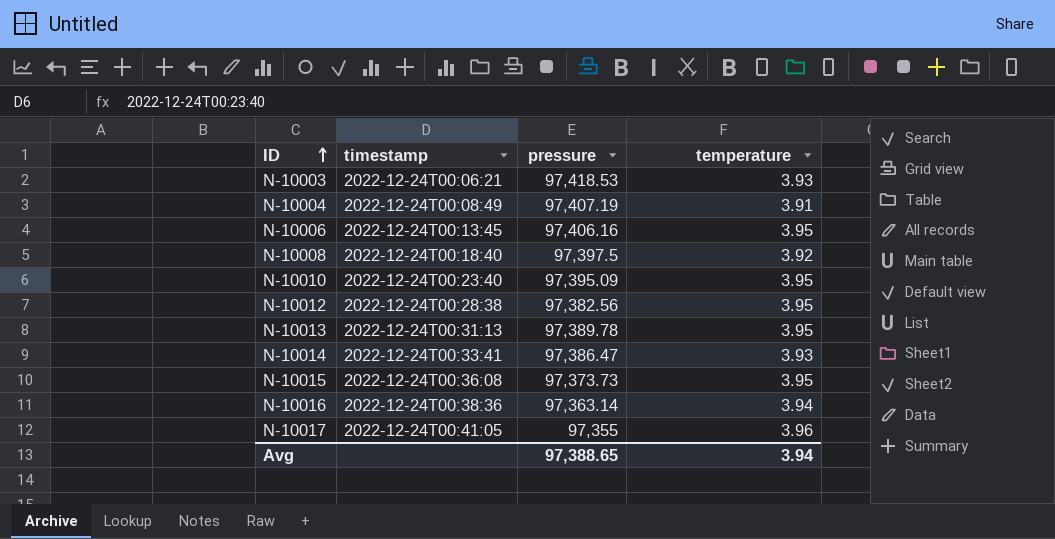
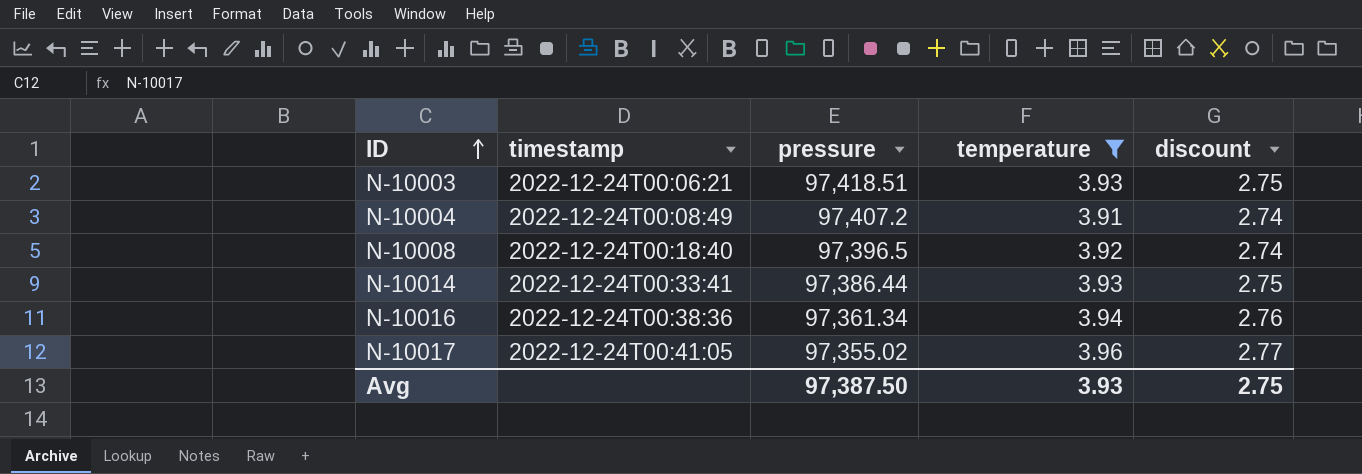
filter: none -> temperature != 3.95
column discount | formula: none -> [temperature] * 0.7
N-10003 | pressure: 97,418.53 -> 97,418.51
N-10004 | pressure: 97,407.19 -> 97,407.2
N-10008 | pressure: 97,397.5 -> 97,396.5
N-10014 | pressure: 97,386.47 -> 97,386.44
N-10016 | pressure: 97,363.14 -> 97,361.34
N-10017 | pressure: 97,355 -> 97,355.02
Avg | pressure: 97,388.65 -> 97,387.50
Avg | temperature: 3.94 -> 3.93

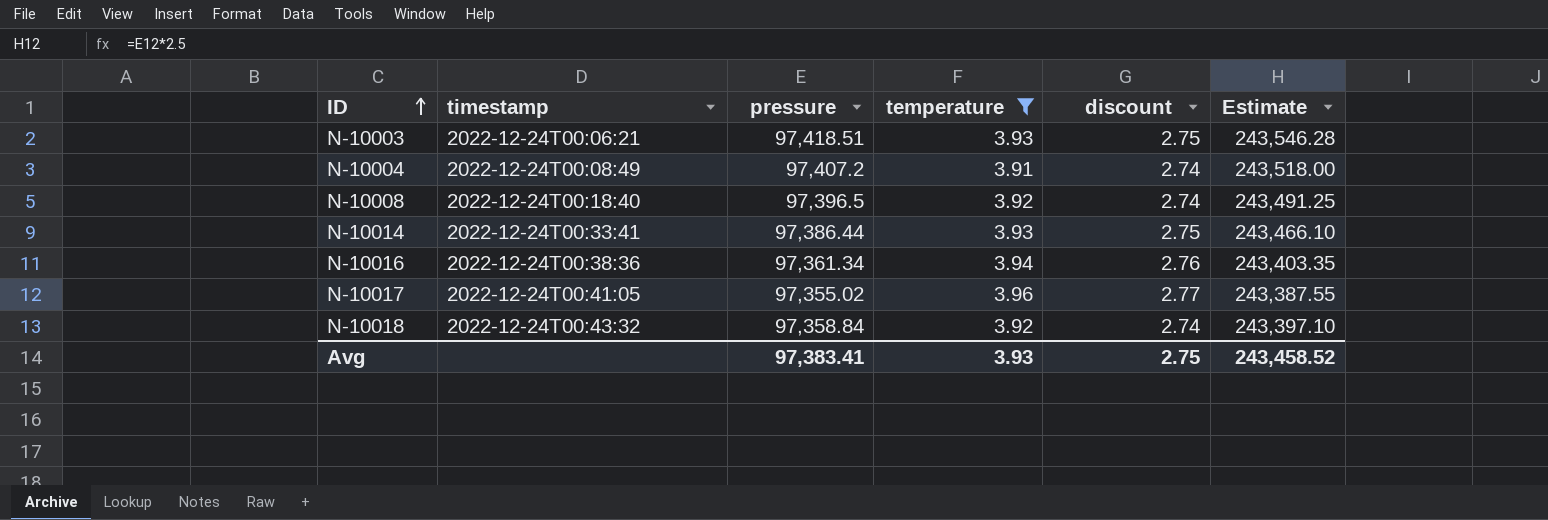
column Estimate | formula: none -> [pressure] * 2.5
row N-10018: none -> 2022-12-24T00:43:32 | 97,358.84 | 3.92 | 2.74 | 243,397.10
Avg | pressure: 97,387.50 -> 97,383.41

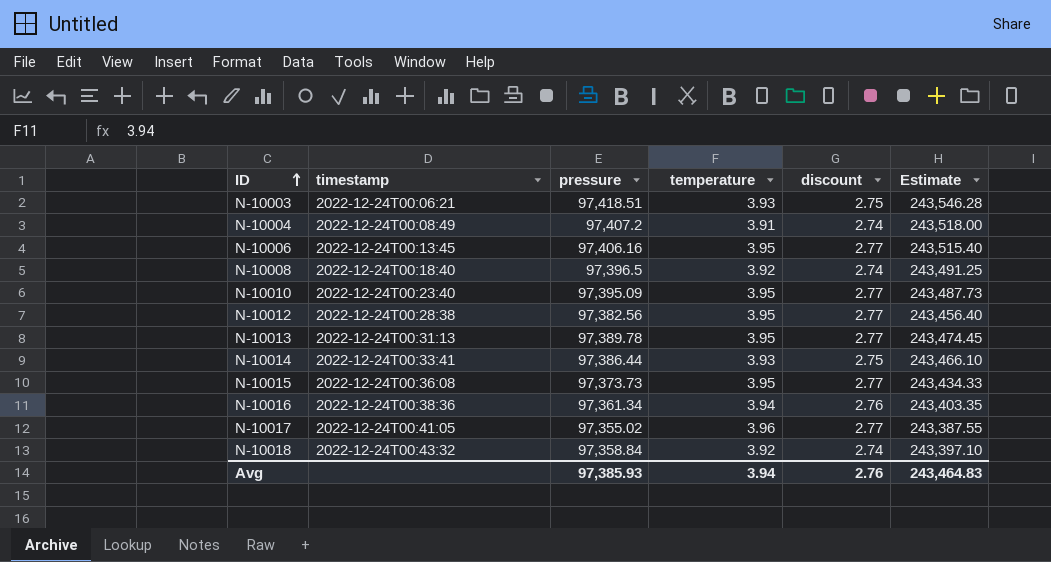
filter: temperature != 3.95 -> none
Avg | pressure: 97,383.41 -> 97,385.93
Avg | temperature: 3.93 -> 3.94
Avg | discount: 2.75 -> 2.76
Avg | Estimate: 243,458.52 -> 243,464.83

